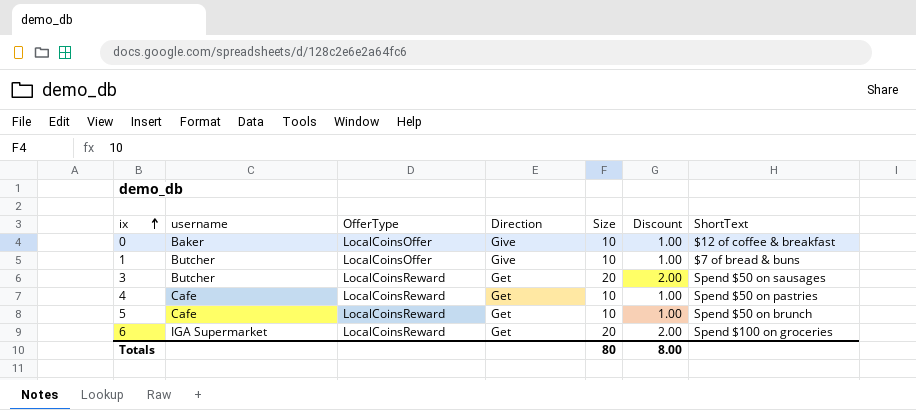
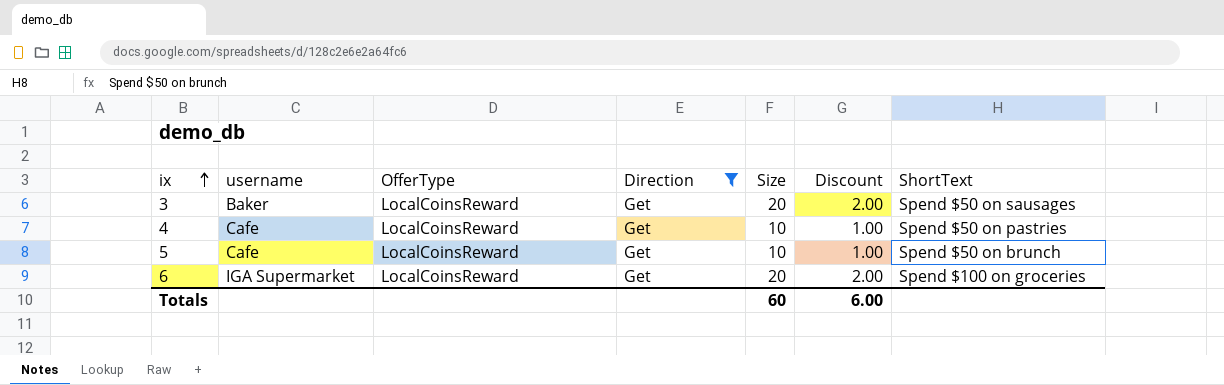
filter: none -> Direction = Get
3 | username: Butcher -> Baker
Totals | Size: 80 -> 60
Totals | Discount: 8.00 -> 6.00

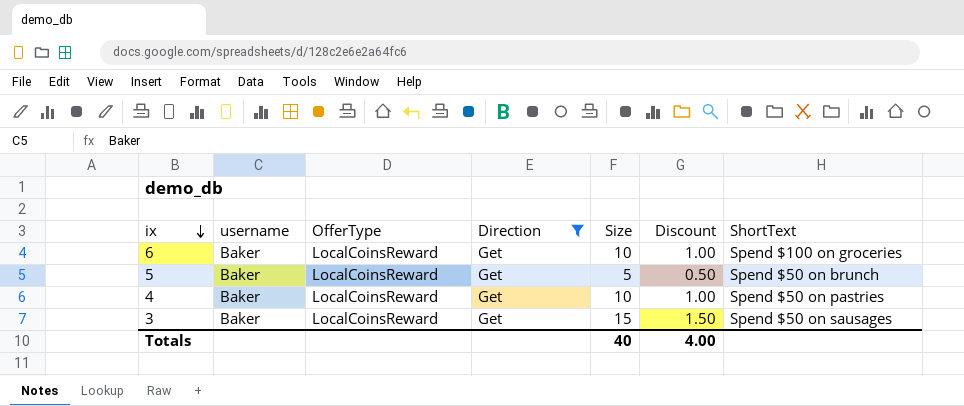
row order: ix ascending -> ix descending
6 | username: IGA Supermarket -> Baker
6 | Size: 20 -> 10
6 | Discount: 2.00 -> 1.00
5 | username: Cafe -> Baker
5 | Size: 10 -> 5
5 | Discount: 1.00 -> 0.50
4 | username: Cafe -> Baker
3 | Size: 20 -> 15
3 | Discount: 2.00 -> 1.50
Totals | Size: 60 -> 40
Totals | Discount: 6.00 -> 4.00

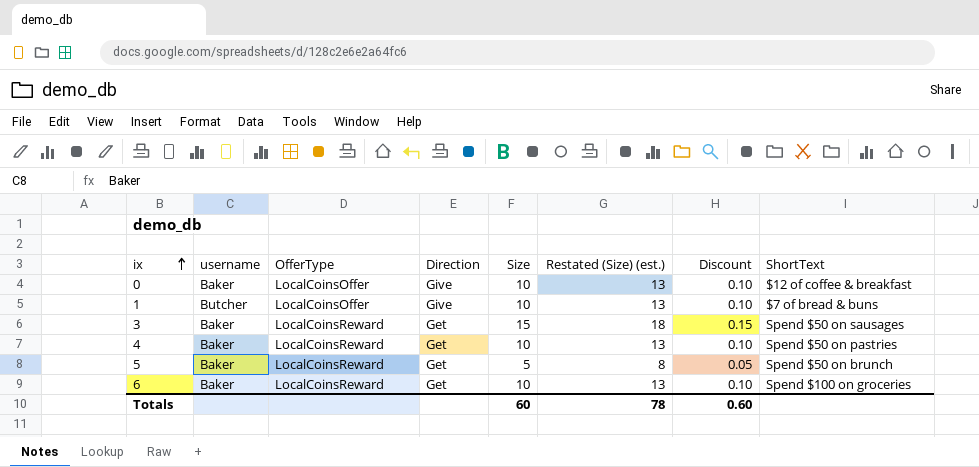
filter: Direction = Get -> none
row order: ix descending -> ix ascending
column Restated (Size) (est.) | formula: none -> [Size] + 3
column Discount | formula: [Size] * 0.1 -> [Size] * 0.01
Totals | Size: 40 -> 60
Totals | Discount: 4.00 -> 0.60

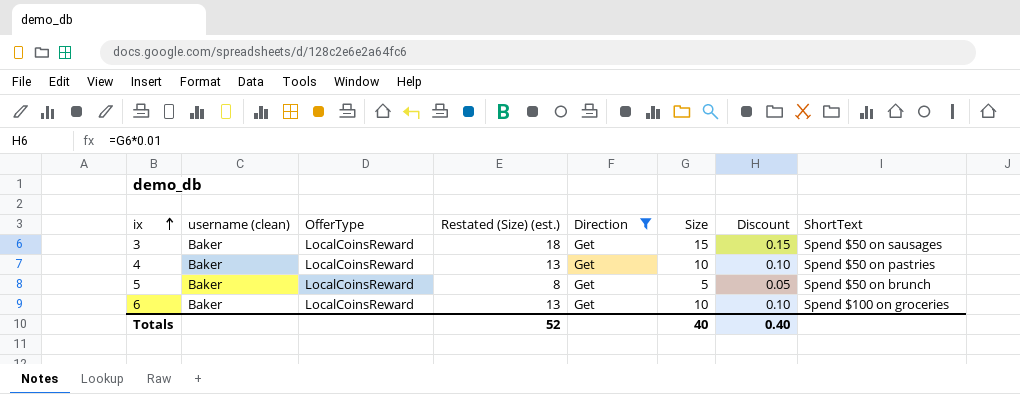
filter: none -> Direction = Get
column name: username -> username (clean)
column Restated (Size) (est.) | position: 6 -> 4
Totals | Restated (Size) (est.): 78 -> 52
Totals | Size: 60 -> 40
Totals | Discount: 0.60 -> 0.40

